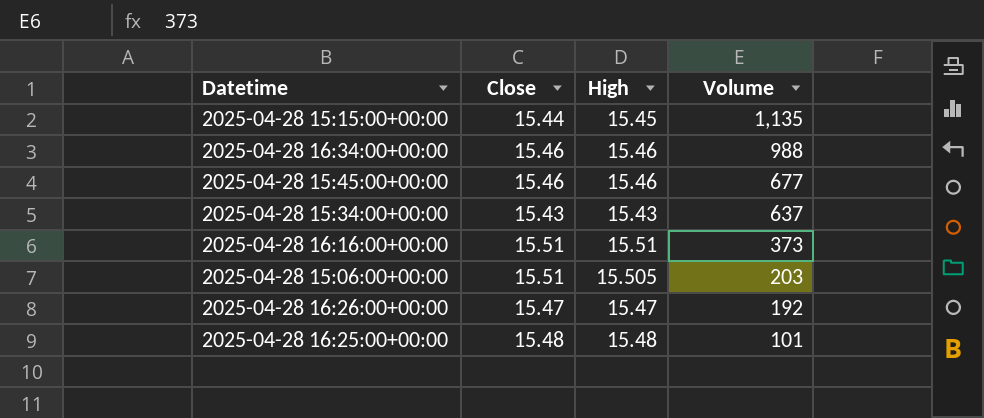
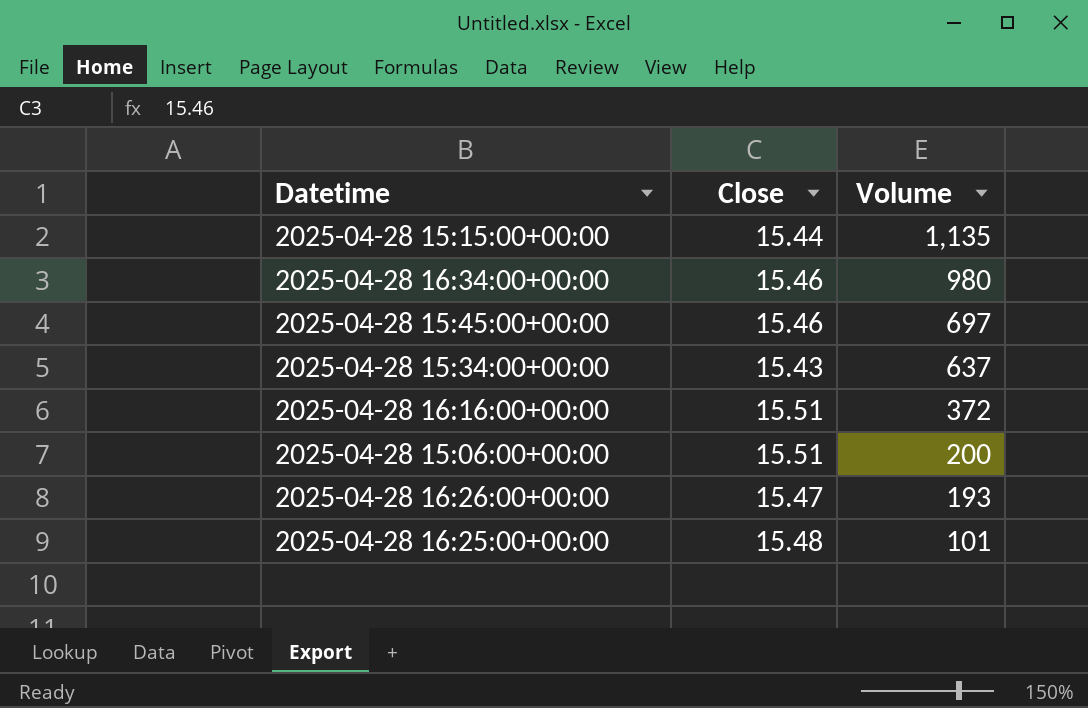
column High | position: 3 -> none
2025-04-28 16:34:00+00:00 | Volume: 988 -> 980
2025-04-28 15:45:00+00:00 | Volume: 677 -> 697
2025-04-28 16:16:00+00:00 | Volume: 373 -> 372
2025-04-28 15:06:00+00:00 | Volume: 203 -> 200
2025-04-28 16:26:00+00:00 | Volume: 192 -> 193

